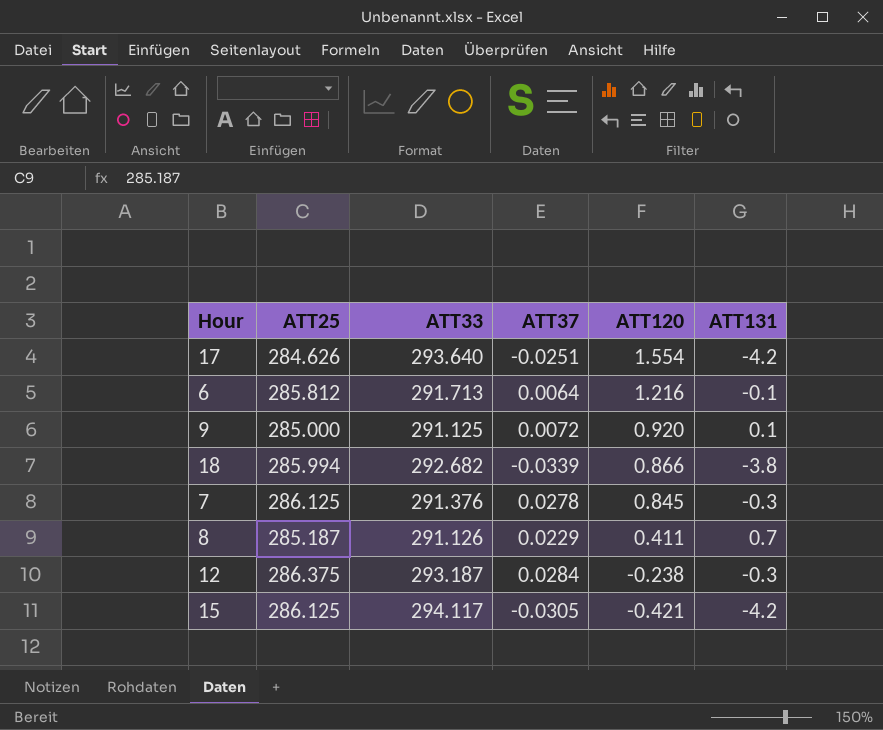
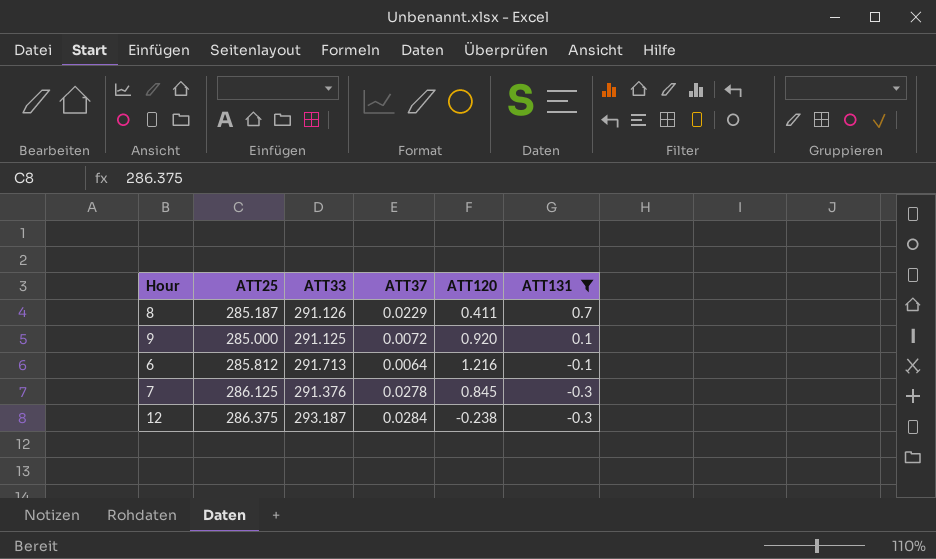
filter: none -> ATT131 >= -0.3
row order: ATT120 descending -> ATT131 descending

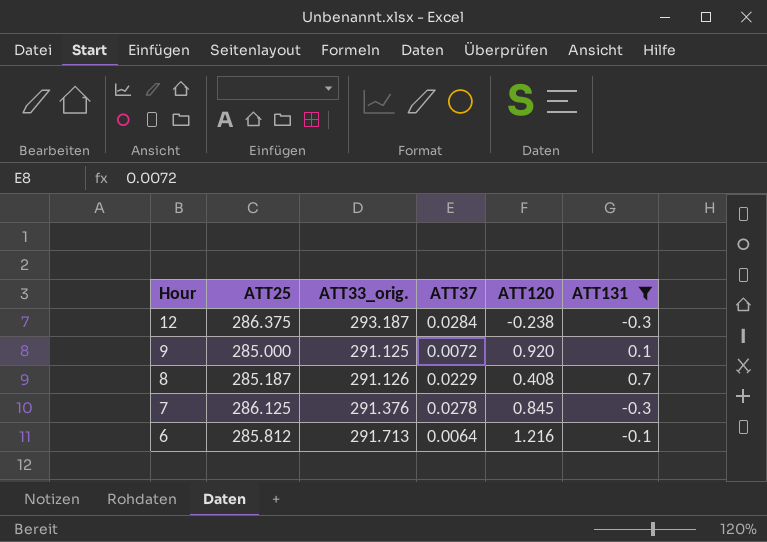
row order: ATT131 descending -> Hour descending
column name: ATT33 -> ATT33_orig.
8 | ATT120: 0.411 -> 0.408

